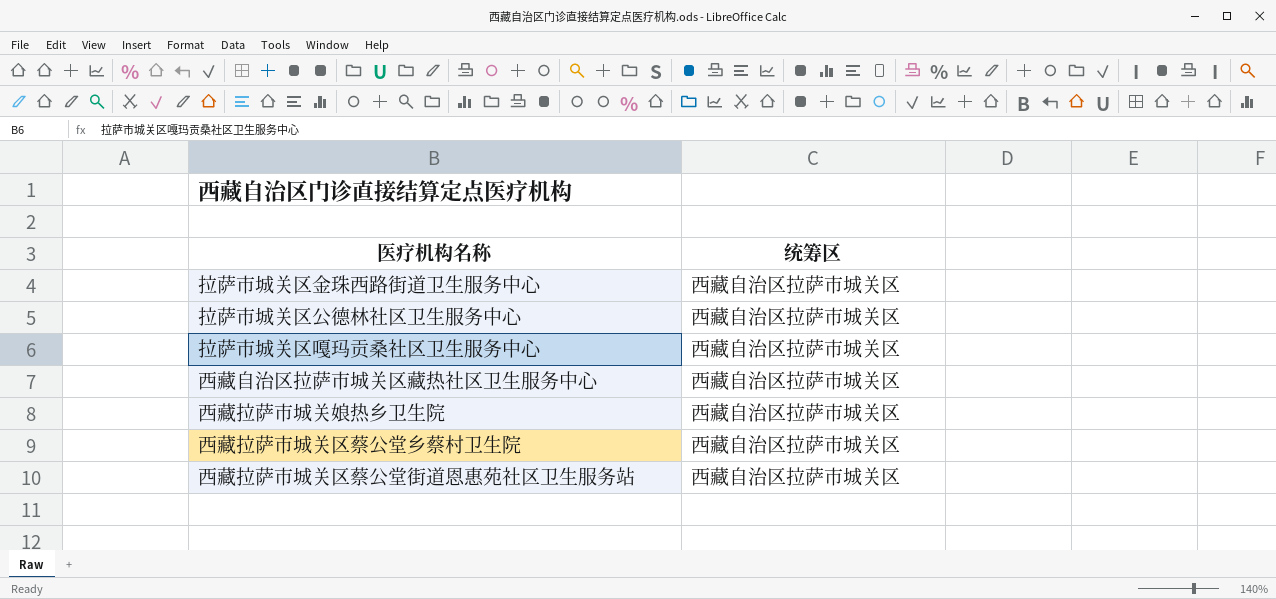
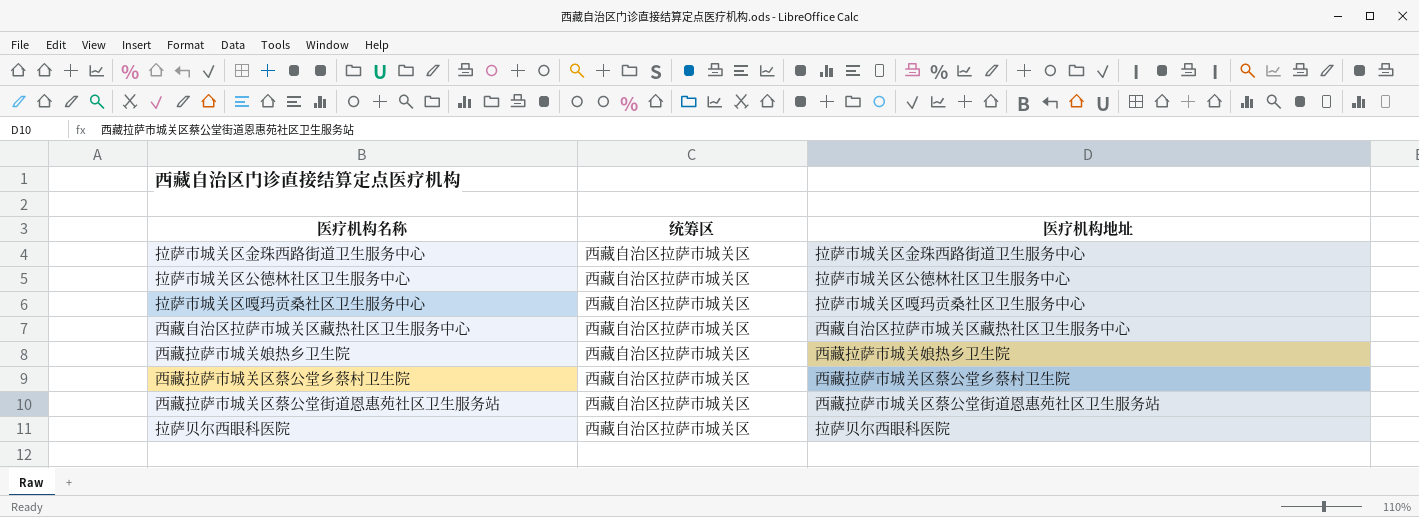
column 医疗机构地址 | position: none -> 3
row 拉萨贝尔西眼科医院: none -> 西藏自治区拉萨市城关区 | 拉萨贝尔西眼科医院

